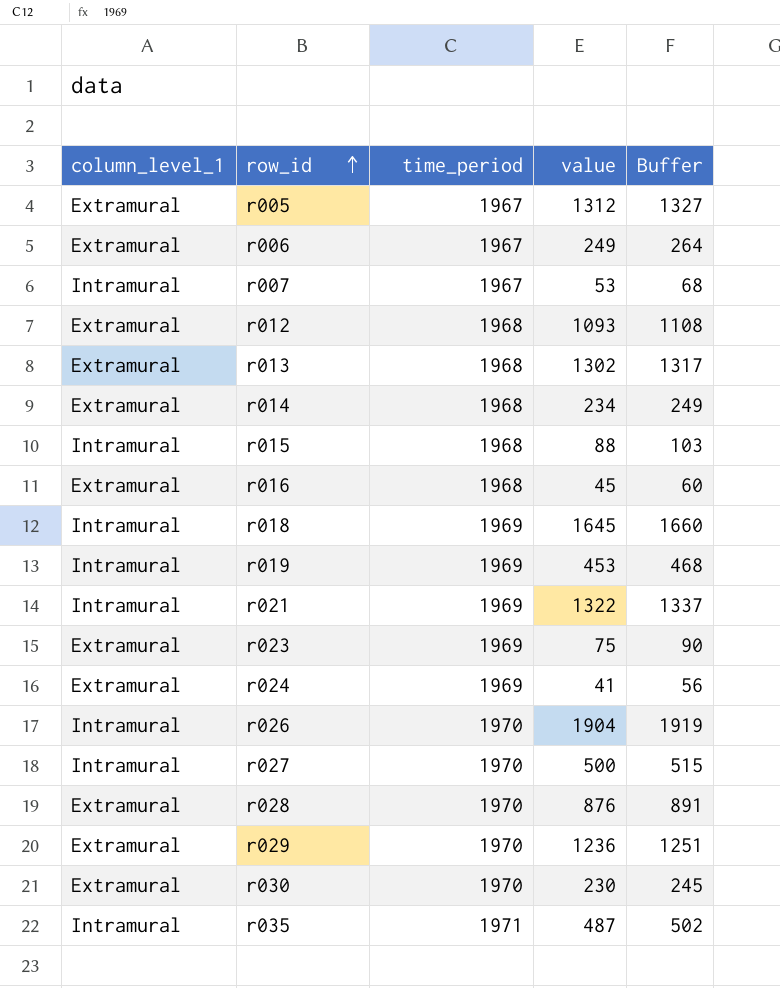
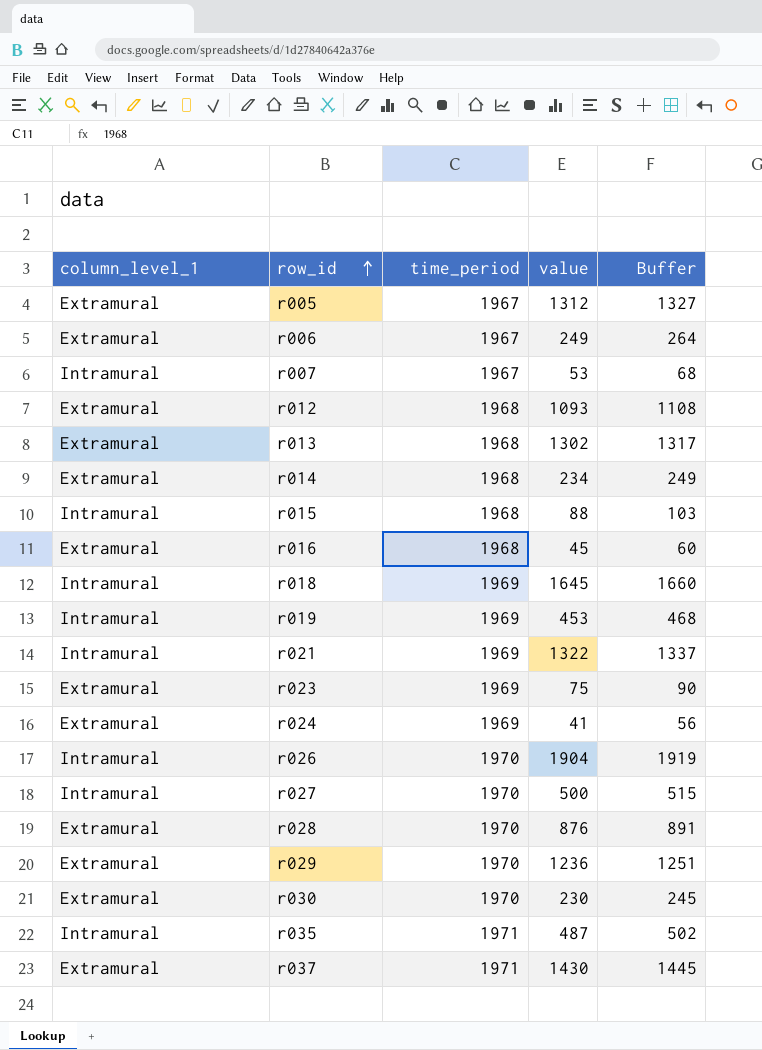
row r037: none -> Extramural | 1971 | 1430 | 1445

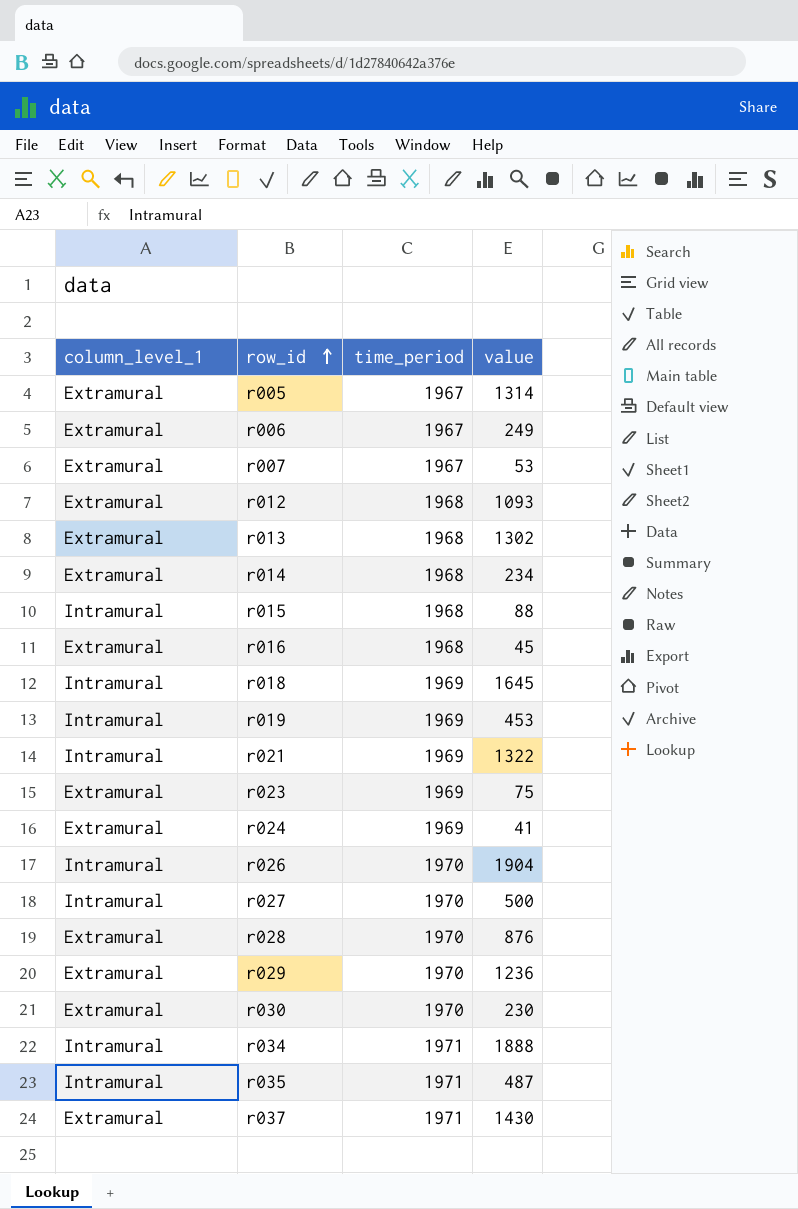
column Buffer | formula: [value] + 15 -> none
r005 | value: 1312 -> 1314
r007 | column_level_1: Intramural -> Extramural
row r034: none -> Intramural | 1971 | 1888

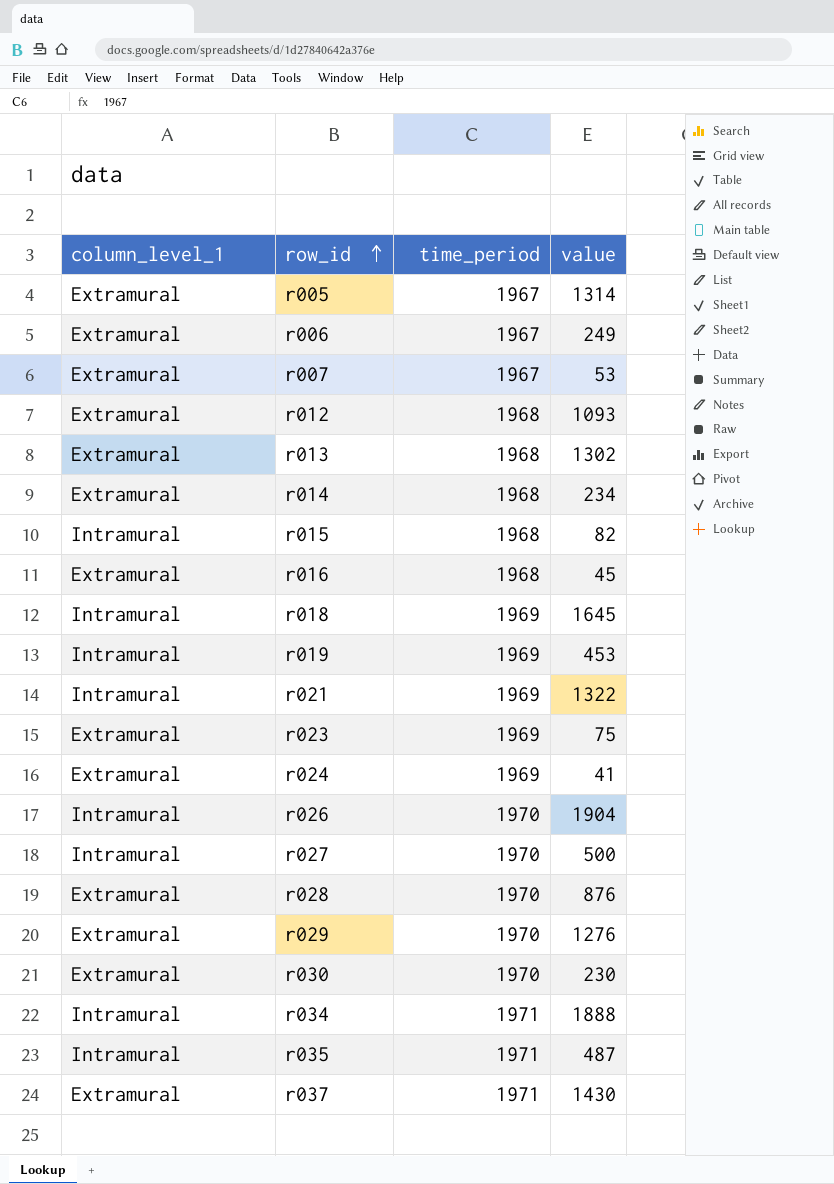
r015 | value: 88 -> 82
r029 | value: 1236 -> 1276

